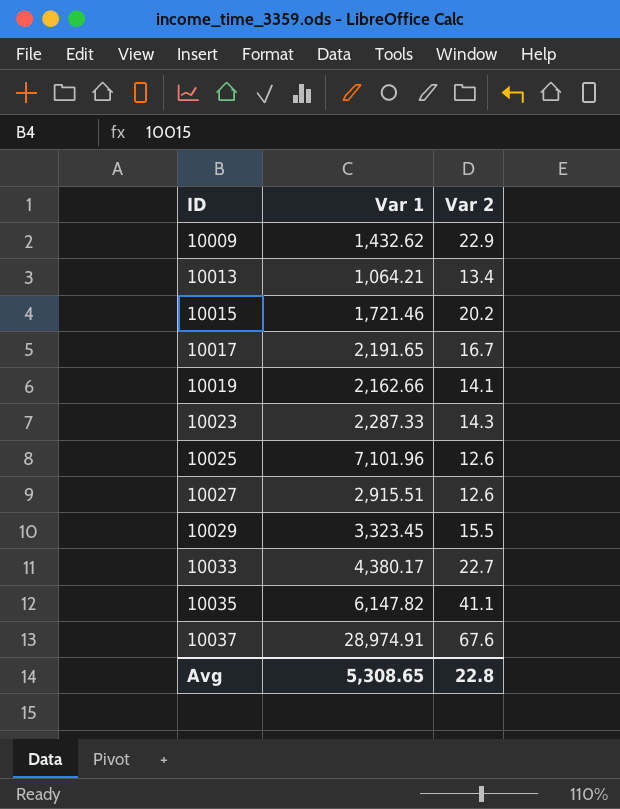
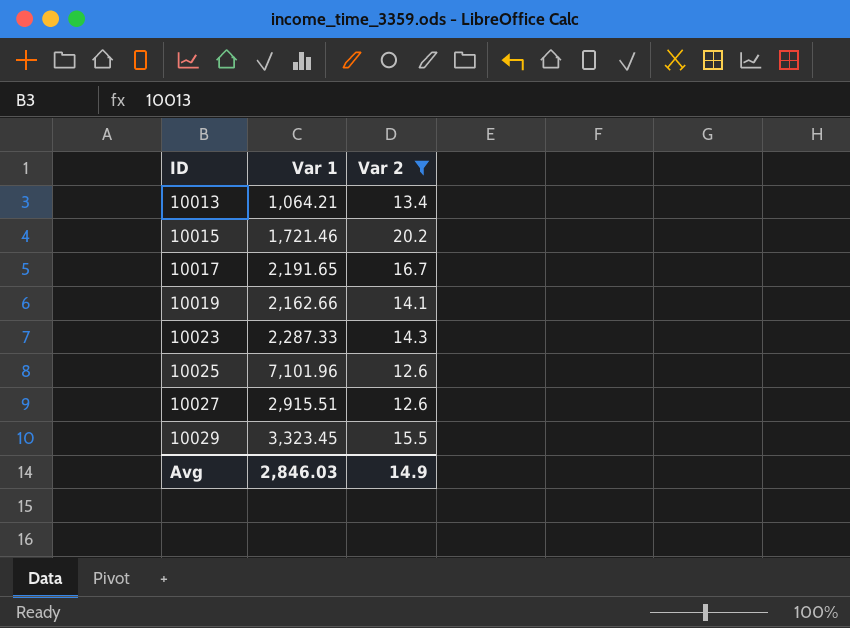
filter: none -> Var 2 <= 20.2
Avg | Var 1: 5,308.65 -> 2,846.03
Avg | Var 2: 22.8 -> 14.9

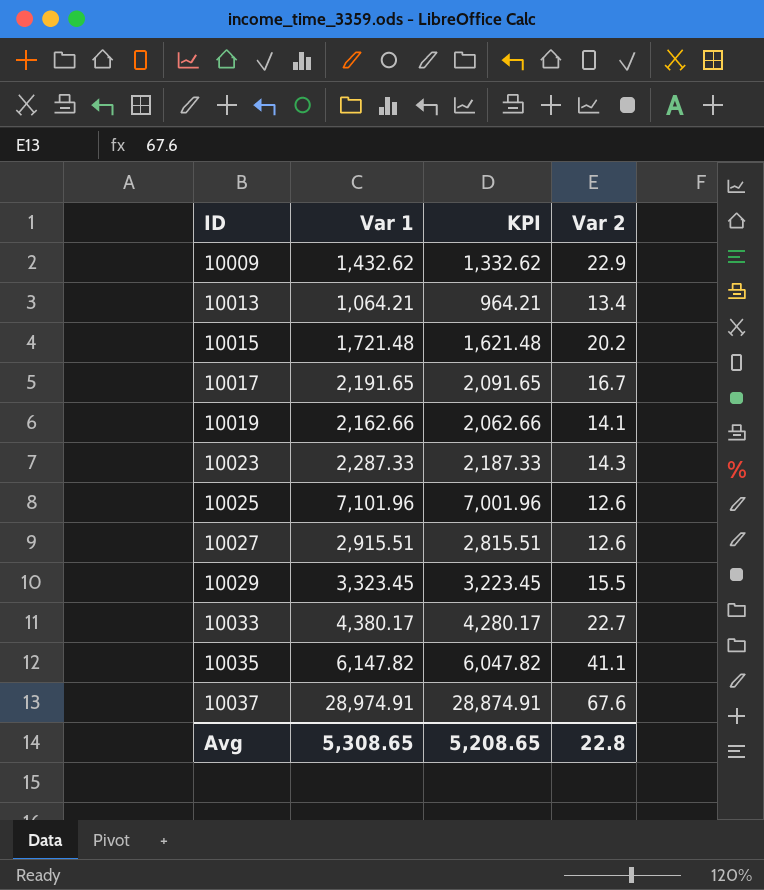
filter: Var 2 <= 20.2 -> none
column KPI | formula: none -> [Var 1] - 100
10015 | Var 1: 1,721.46 -> 1,721.48
Avg | Var 1: 2,846.03 -> 5,308.65
Avg | Var 2: 14.9 -> 22.8

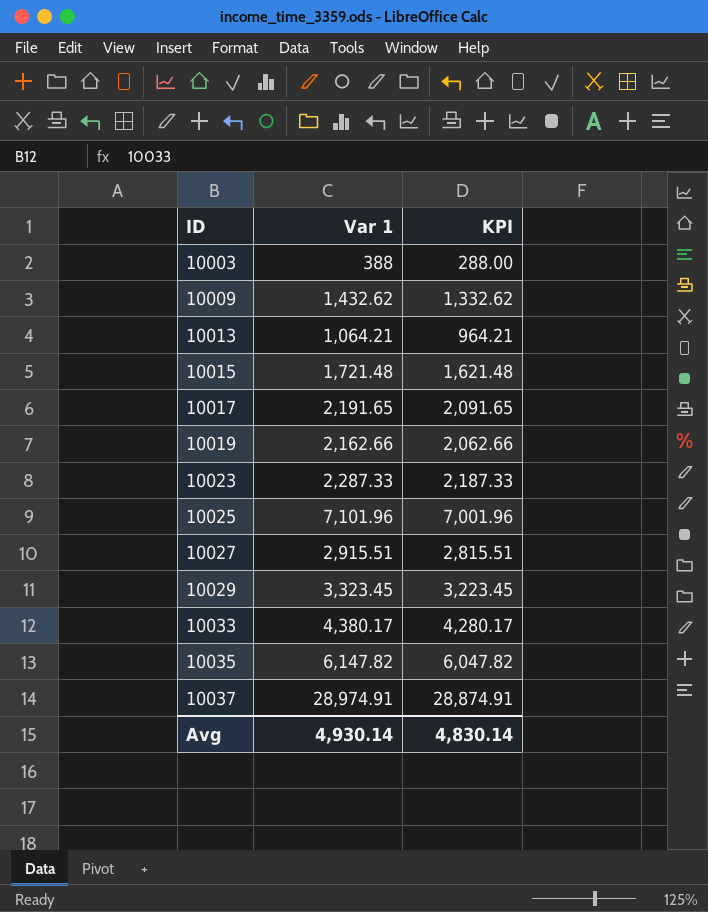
column Var 2 | position: 4 -> none
row 10003: none -> 388 | 288.00
Avg | Var 1: 5,308.65 -> 4,930.14
Avg | KPI: 5,208.65 -> 4,830.14

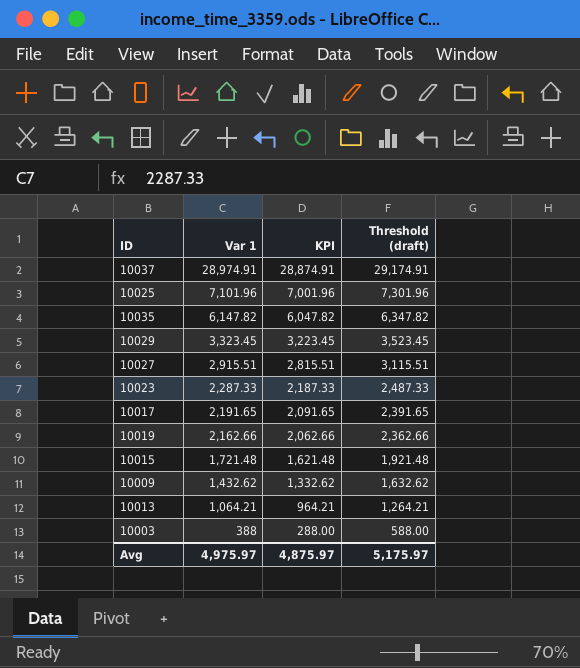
row order: ID ascending -> Var 1 descending
column Threshold (draft) | formula: none -> [Var 1] + 200
row 10033: 4,380.17 | 4,280.17 -> none
Avg | Var 1: 4,930.14 -> 4,975.97
Avg | KPI: 4,830.14 -> 4,875.97

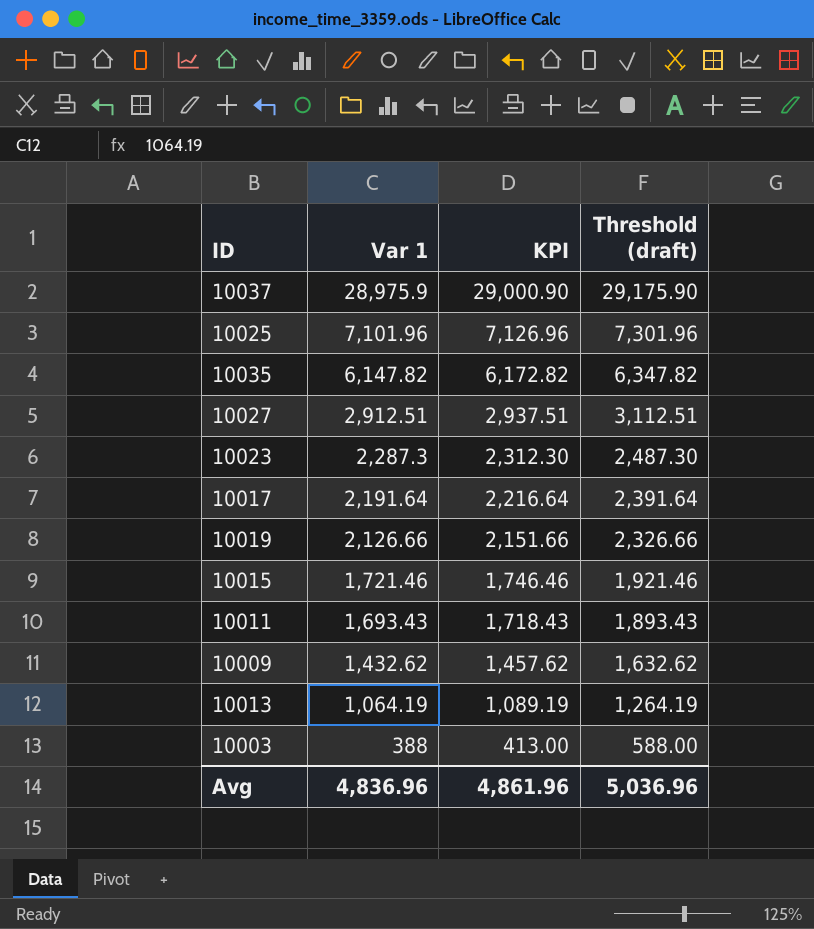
column KPI | formula: [Var 1] - 100 -> [Var 1] + 25
row 10029: 3,323.45 | 3,223.45 | 3,523.45 -> none
10037 | Var 1: 28,974.91 -> 28,975.9
10037 | Threshold (draft): 29,174.91 -> 29,175.90
10027 | Var 1: 2,915.51 -> 2,912.51
10027 | Threshold (draft): 3,115.51 -> 3,112.51
10023 | Var 1: 2,287.33 -> 2,287.3
10023 | Threshold (draft): 2,487.33 -> 2,487.30
10017 | Var 1: 2,191.65 -> 2,191.64
10017 | Threshold (draft): 2,391.65 -> 2,391.64
10019 | Var 1: 2,162.66 -> 2,126.66
10019 | Threshold (draft): 2,362.66 -> 2,326.66
10015 | Var 1: 1,721.48 -> 1,721.46
10015 | Threshold (draft): 1,921.48 -> 1,921.46
row 10011: none -> 1,693.43 | 1,718.43 | 1,893.43
10013 | Var 1: 1,064.21 -> 1,064.19
10013 | Threshold (draft): 1,264.21 -> 1,264.19
Avg | Var 1: 4,975.97 -> 4,836.96
Avg | KPI: 4,875.97 -> 4,861.96
Avg | Threshold (draft): 5,175.97 -> 5,036.96

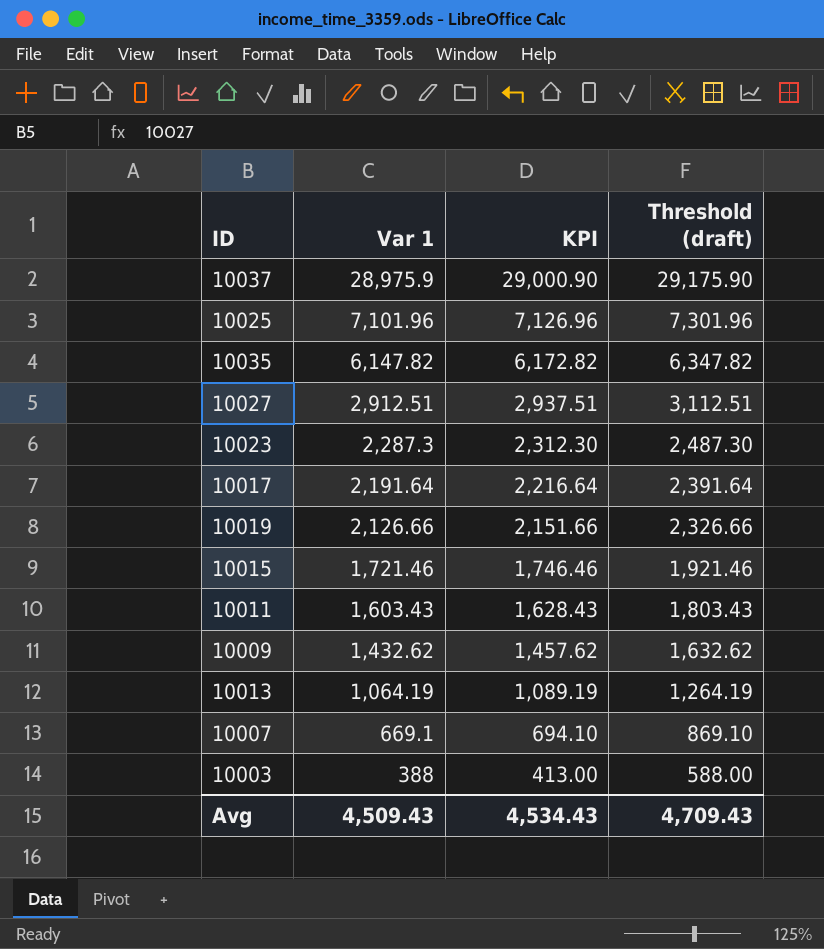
10011 | Var 1: 1,693.43 -> 1,603.43
10011 | KPI: 1,718.43 -> 1,628.43
10011 | Threshold (draft): 1,893.43 -> 1,803.43
row 10007: none -> 669.1 | 694.10 | 869.10
Avg | Var 1: 4,836.96 -> 4,509.43
Avg | KPI: 4,861.96 -> 4,534.43
Avg | Threshold (draft): 5,036.96 -> 4,709.43

